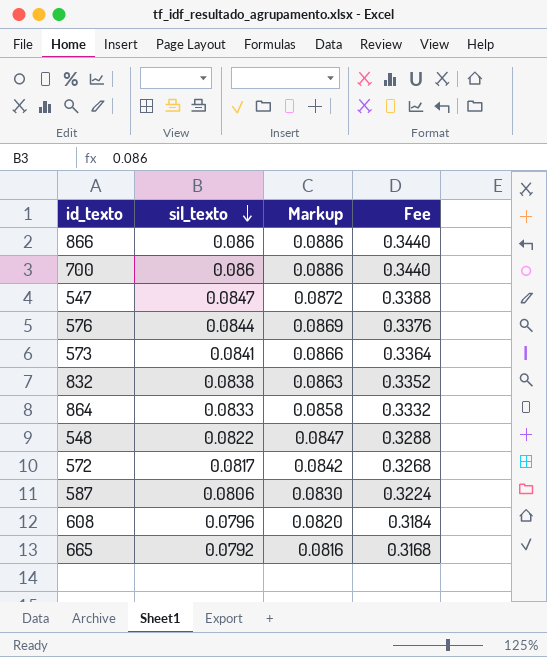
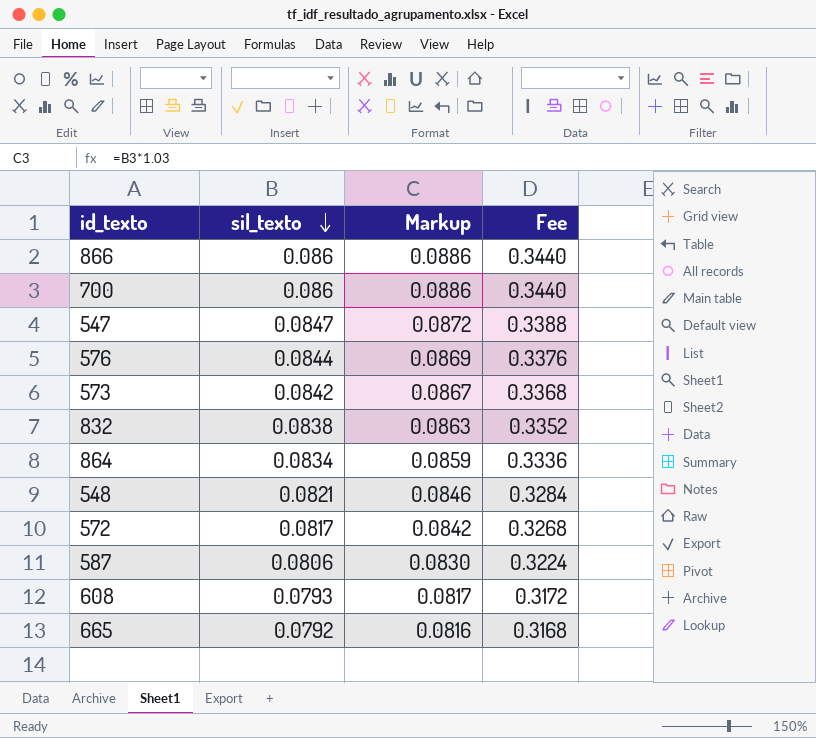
573 | sil_texto: 0.0841 -> 0.0842
573 | Markup: 0.0866 -> 0.0867
573 | Fee: 0.3364 -> 0.3368
864 | sil_texto: 0.0833 -> 0.0834
864 | Markup: 0.0858 -> 0.0859
864 | Fee: 0.3332 -> 0.3336
548 | sil_texto: 0.0822 -> 0.0821
548 | Markup: 0.0847 -> 0.0846
548 | Fee: 0.3288 -> 0.3284
608 | sil_texto: 0.0796 -> 0.0793
608 | Markup: 0.0820 -> 0.0817
608 | Fee: 0.3184 -> 0.3172

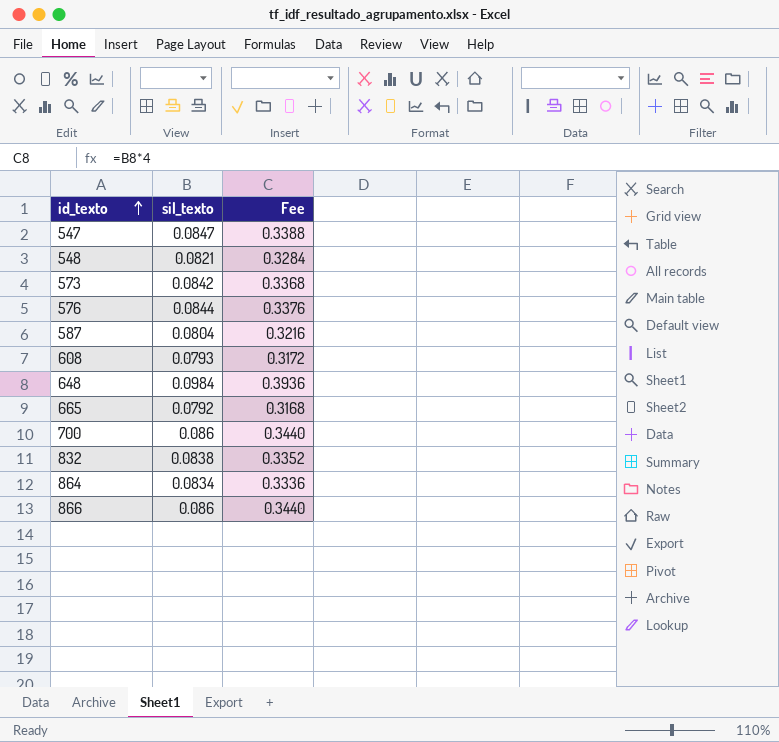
row order: sil_texto descending -> id_texto ascending
column Markup | formula: [sil_texto] * 1.03 -> none
row 572: 0.0817 | 0.0842 | 0.3268 -> none
587 | sil_texto: 0.0806 -> 0.0804
587 | Fee: 0.3224 -> 0.3216
row 648: none -> 0.0984 | 0.3936

